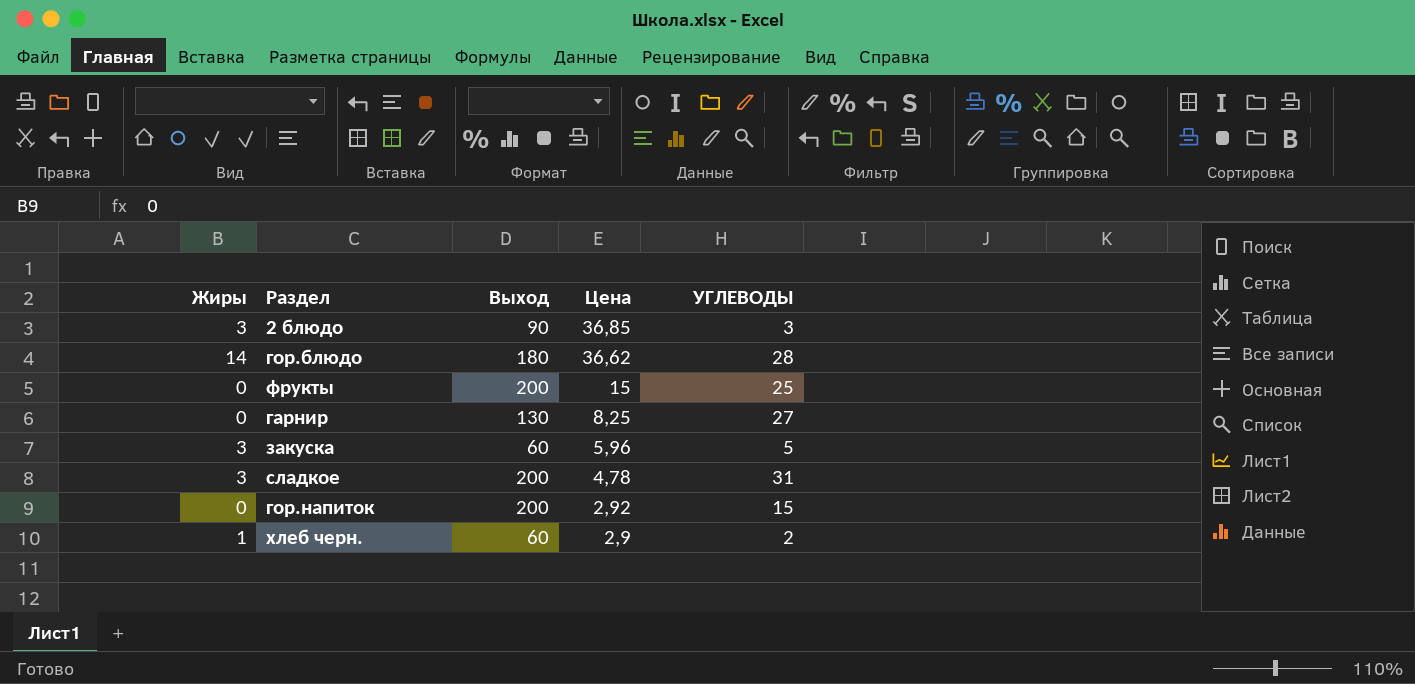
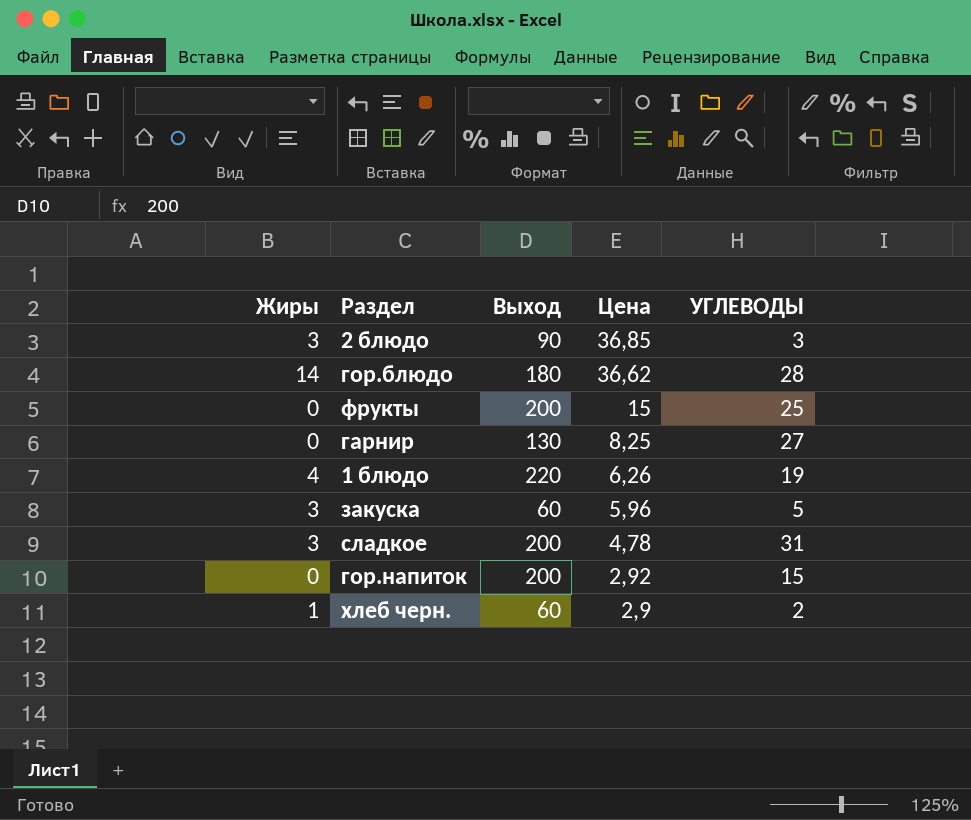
row 1 блюдо: none -> 4 | 220 | 6,26 | 19

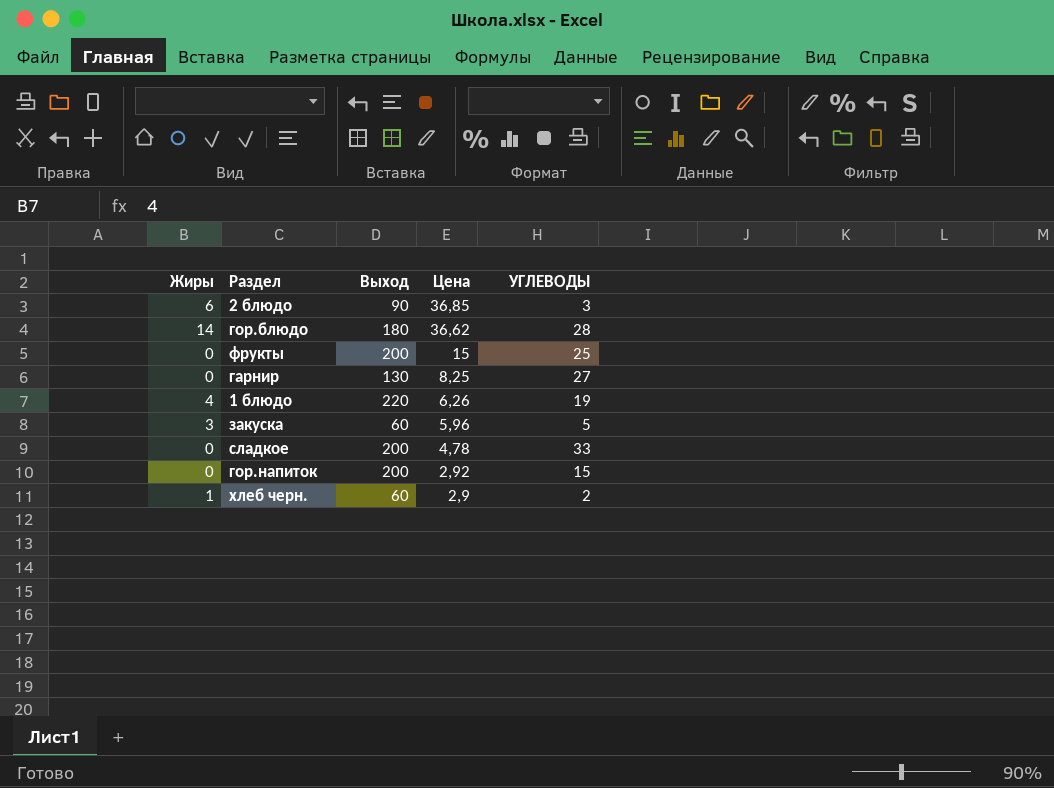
2 блюдо | Жиры: 3 -> 6
сладкое | Жиры: 3 -> 0
сладкое | УГЛЕВОДЫ: 31 -> 33

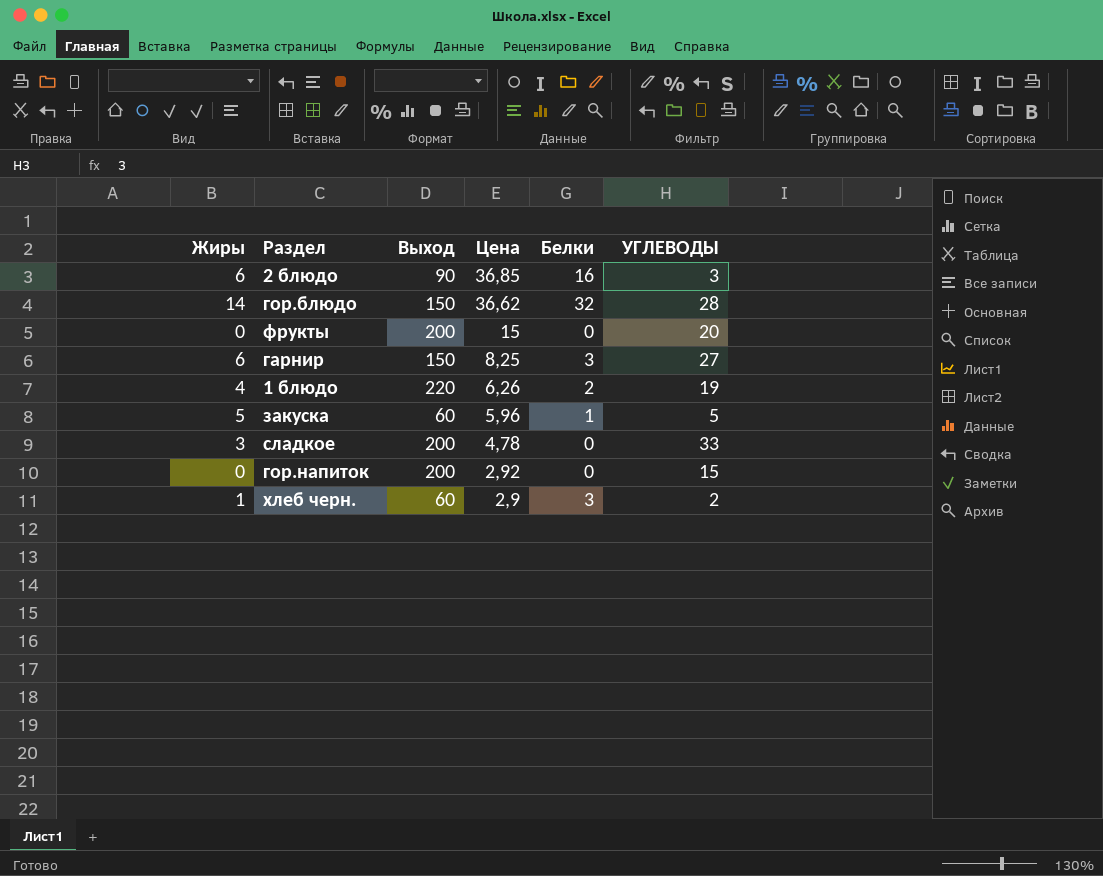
column Белки | position: none -> 5
гор.блюдо | Выход: 180 -> 150
фрукты | УГЛЕВОДЫ: 25 -> 20
гарнир | Жиры: 0 -> 6
гарнир | Выход: 130 -> 150
закуска | Жиры: 3 -> 5
сладкое | Жиры: 0 -> 3

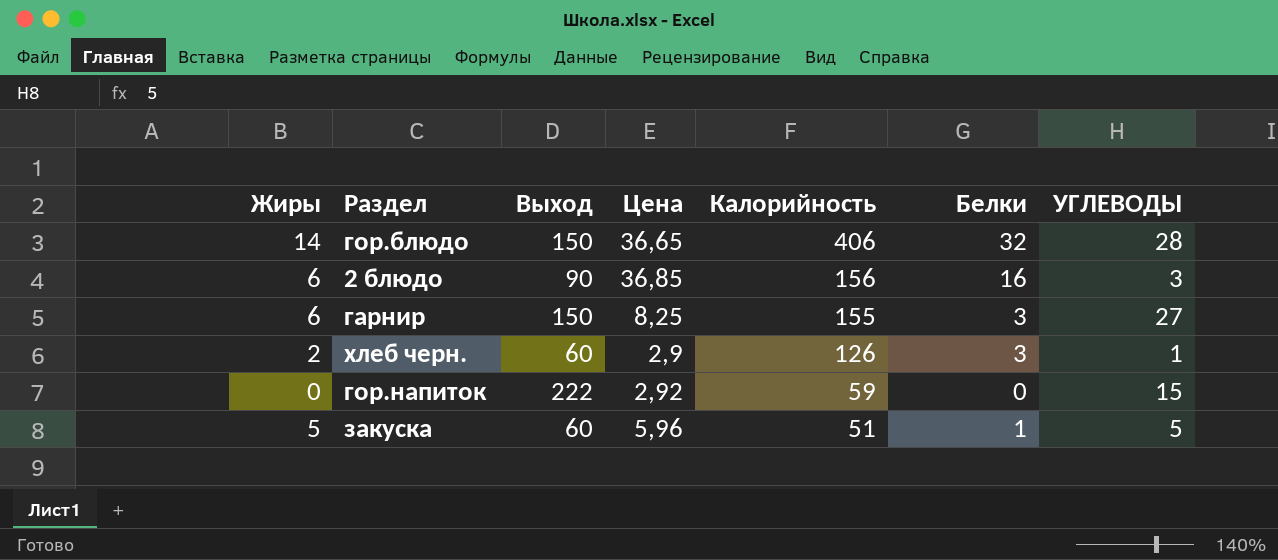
row order: Цена descending -> Калорийность descending
column Калорийность | position: none -> 5
row фрукты: 0 | 200 | 15 | 0 | 20 -> none
row 1 блюдо: 4 | 220 | 6,26 | 2 | 19 -> none
row сладкое: 3 | 200 | 4,78 | 0 | 33 -> none
гор.блюдо | Цена: 36,62 -> 36,65
хлеб черн. | Жиры: 1 -> 2
хлеб черн. | УГЛЕВОДЫ: 2 -> 1
гор.напиток | Выход: 200 -> 222

